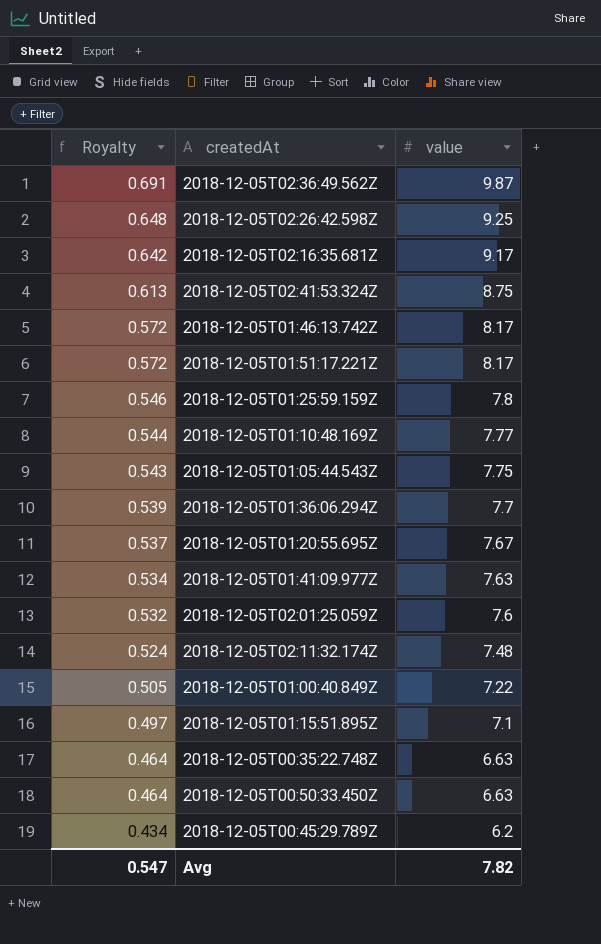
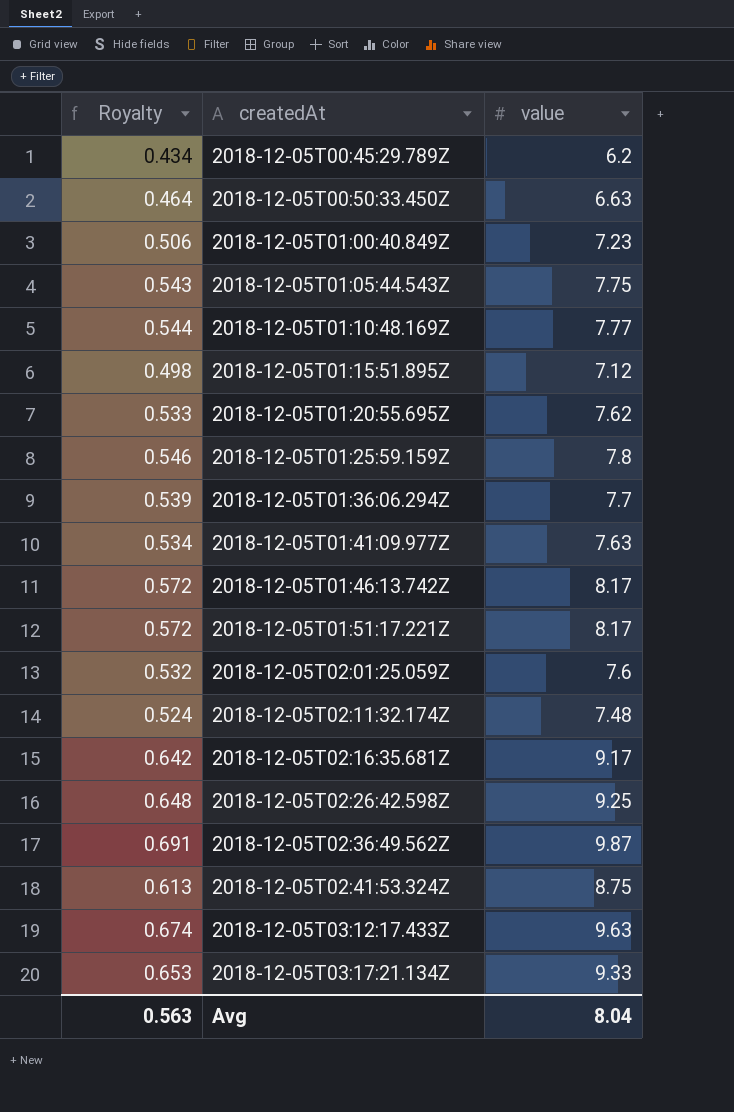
row order: Royalty descending -> createdAt ascending
row 2018-12-05T00:35:22.748Z: 0.464 | 6.63 -> none
2018-12-05T01:00:40.849Z | Royalty: 0.505 -> 0.506
2018-12-05T01:00:40.849Z | value: 7.22 -> 7.23
2018-12-05T01:15:51.895Z | Royalty: 0.497 -> 0.498
2018-12-05T01:15:51.895Z | value: 7.1 -> 7.12
2018-12-05T01:20:55.695Z | Royalty: 0.537 -> 0.533
2018-12-05T01:20:55.695Z | value: 7.67 -> 7.62
row 2018-12-05T03:12:17.433Z: none -> 0.674 | 9.63
row 2018-12-05T03:17:21.134Z: none -> 0.653 | 9.33
Avg | Royalty: 0.547 -> 0.563
Avg | value: 7.82 -> 8.04

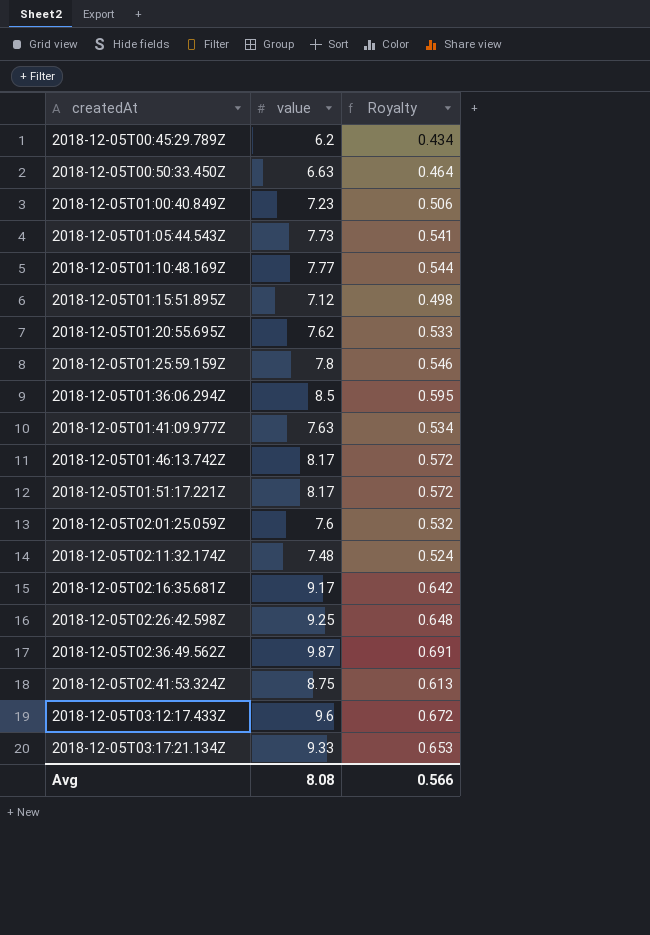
column Royalty | position: 1 -> 3
2018-12-05T01:05:44.543Z | value: 7.75 -> 7.73
2018-12-05T01:05:44.543Z | Royalty: 0.543 -> 0.541
2018-12-05T01:36:06.294Z | value: 7.7 -> 8.5
2018-12-05T01:36:06.294Z | Royalty: 0.539 -> 0.595
2018-12-05T03:12:17.433Z | value: 9.63 -> 9.6
2018-12-05T03:12:17.433Z | Royalty: 0.674 -> 0.672
Avg | value: 8.04 -> 8.08
Avg | Royalty: 0.563 -> 0.566

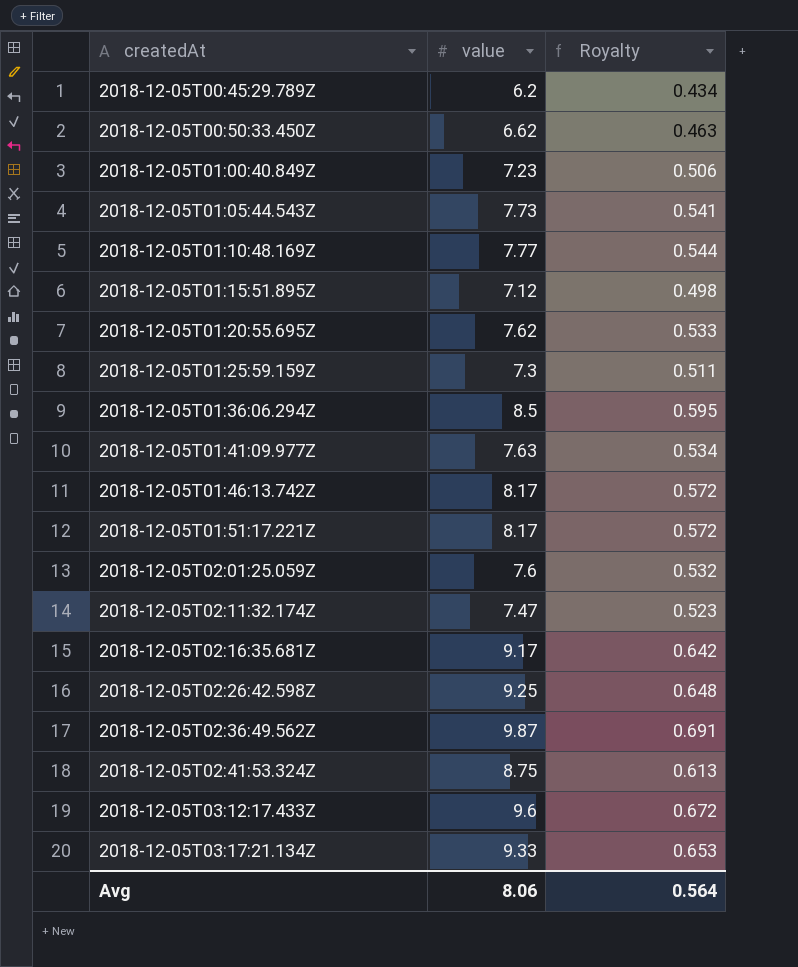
2018-12-05T00:50:33.450Z | value: 6.63 -> 6.62
2018-12-05T00:50:33.450Z | Royalty: 0.464 -> 0.463
2018-12-05T01:25:59.159Z | value: 7.8 -> 7.3
2018-12-05T01:25:59.159Z | Royalty: 0.546 -> 0.511
2018-12-05T02:11:32.174Z | value: 7.48 -> 7.47
2018-12-05T02:11:32.174Z | Royalty: 0.524 -> 0.523
Avg | value: 8.08 -> 8.06
Avg | Royalty: 0.566 -> 0.564

